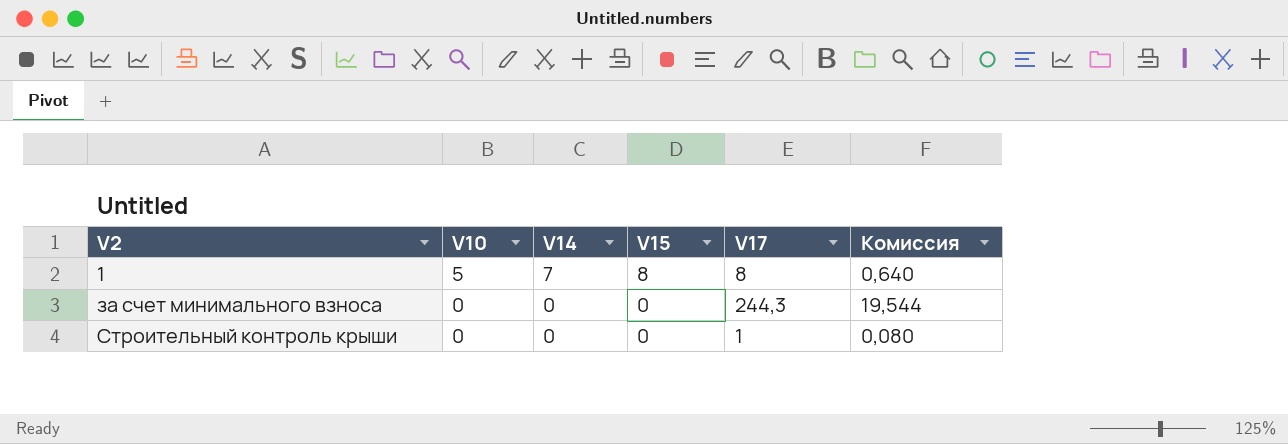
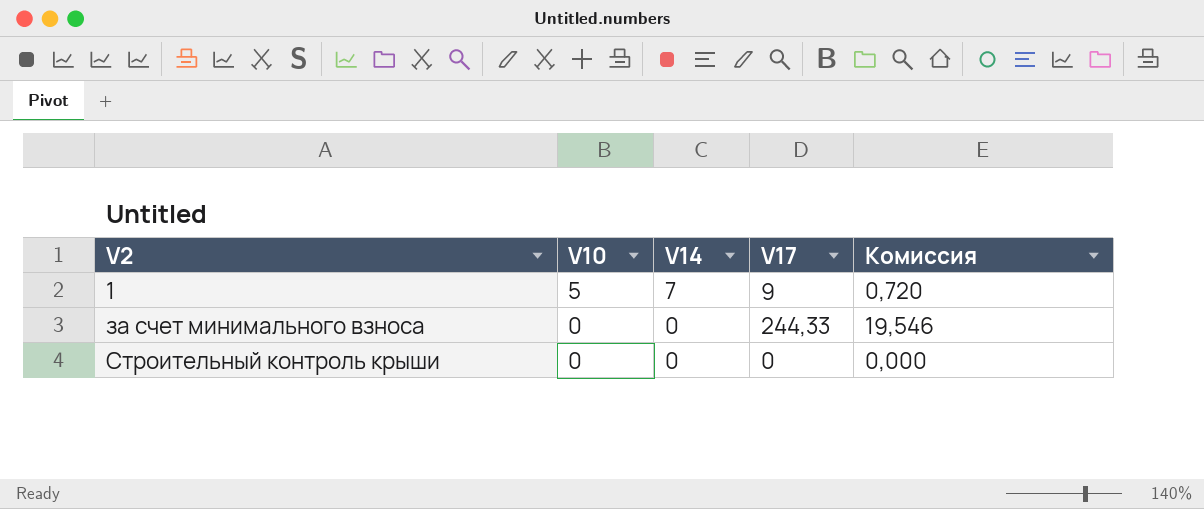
column V15 | position: 4 -> none
1 | V17: 8 -> 9
1 | Комиссия: 0,640 -> 0,720
за счет минимального взноса | V17: 244,3 -> 244,33
за счет минимального взноса | Комиссия: 19,544 -> 19,546
Строительный контроль крыши | V17: 1 -> 0
Строительный контроль крыши | Комиссия: 0,080 -> 0,000

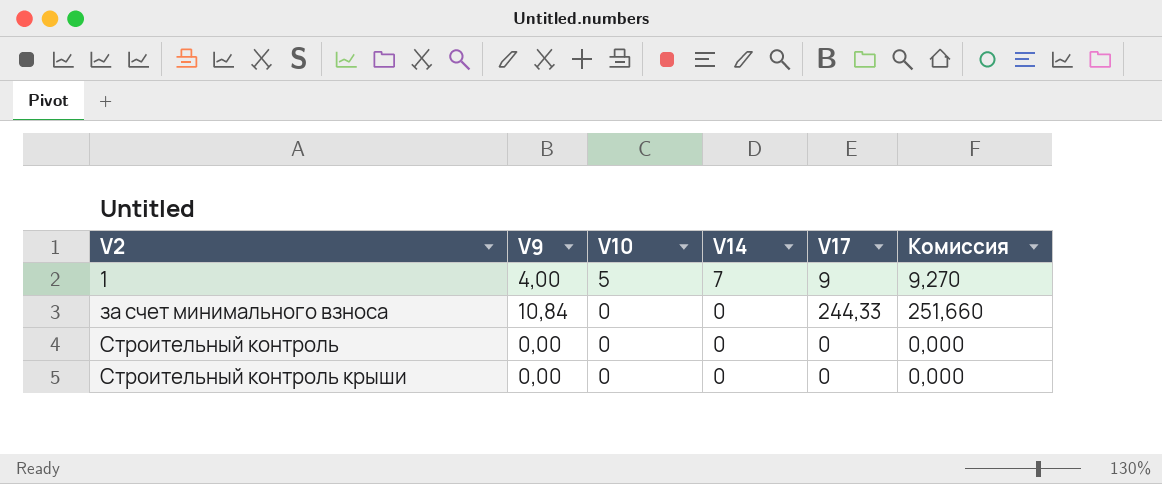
column V9 | position: none -> 2
column Комиссия | formula: [V17] * 0,08 -> [V17] * 1,03
row Строительный контроль: none -> 0,00 | 0 | 0 | 0 | 0,000

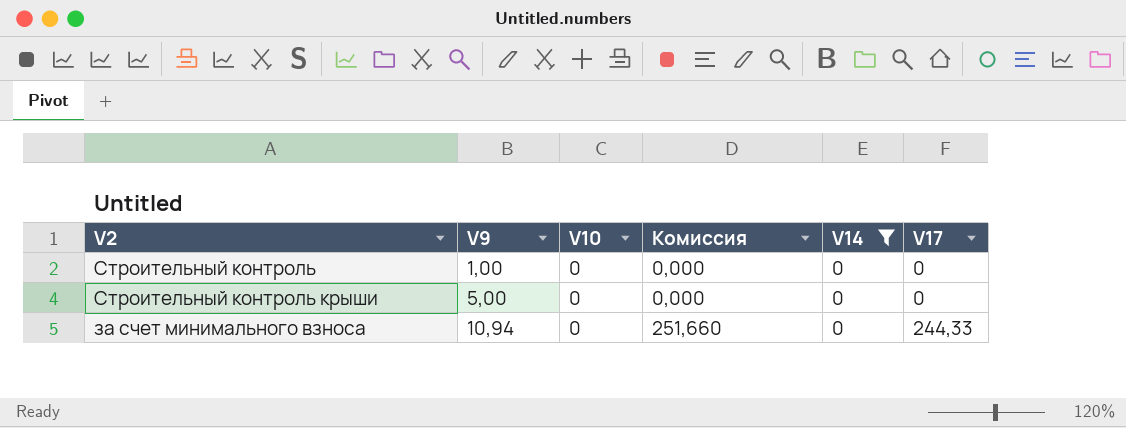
filter: none -> V14 = 0
row order: V2 ascending -> V9 ascending
column Комиссия | position: 6 -> 4
Строительный контроль | V9: 0,00 -> 1,00
Строительный контроль крыши | V9: 0,00 -> 5,00
за счет минимального взноса | V9: 10,84 -> 10,94

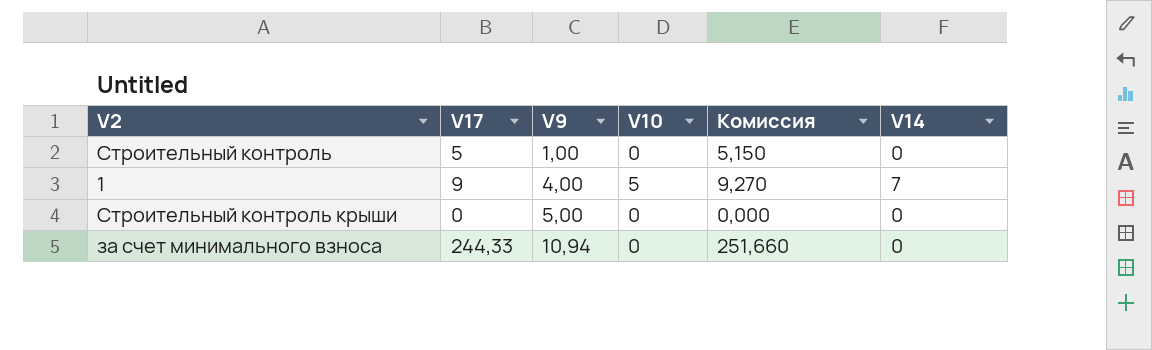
filter: V14 = 0 -> none
column V17 | position: 6 -> 2
Строительный контроль | V17: 0 -> 5
Строительный контроль | Комиссия: 0,000 -> 5,150

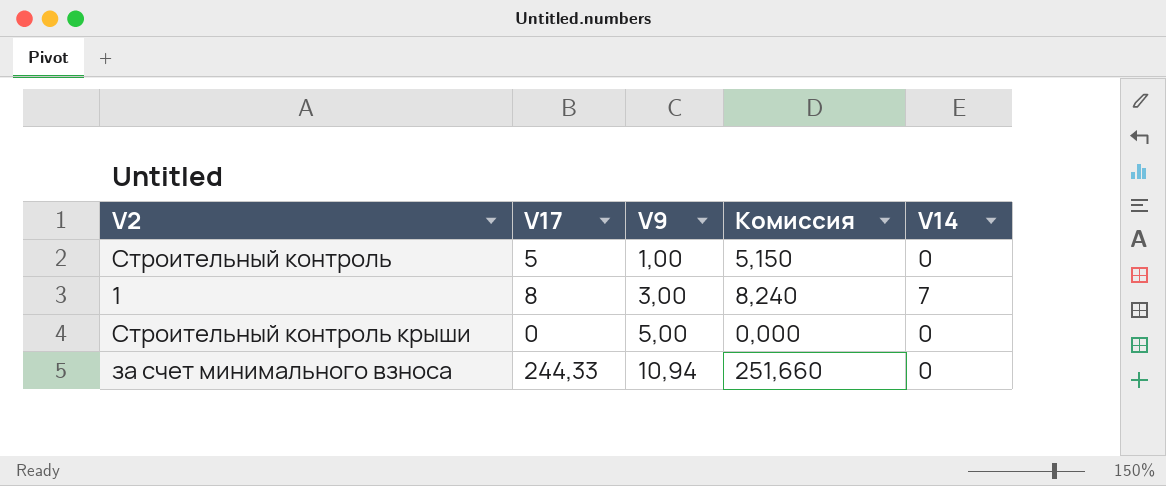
column V10 | position: 4 -> none
1 | V17: 9 -> 8
1 | V9: 4,00 -> 3,00
1 | Комиссия: 9,270 -> 8,240

